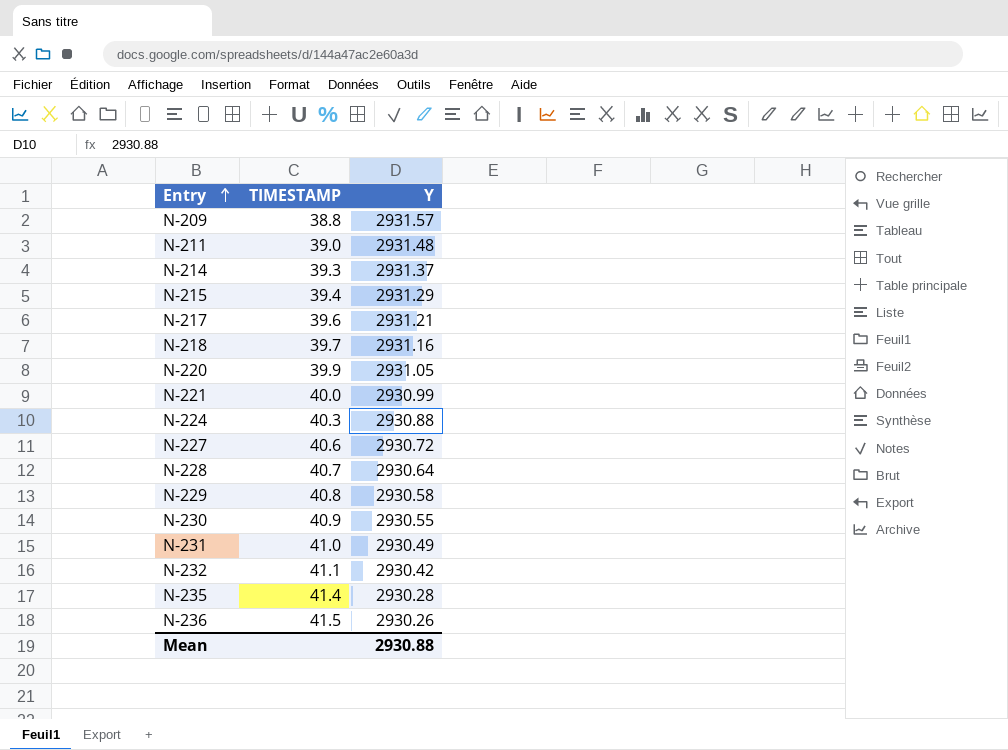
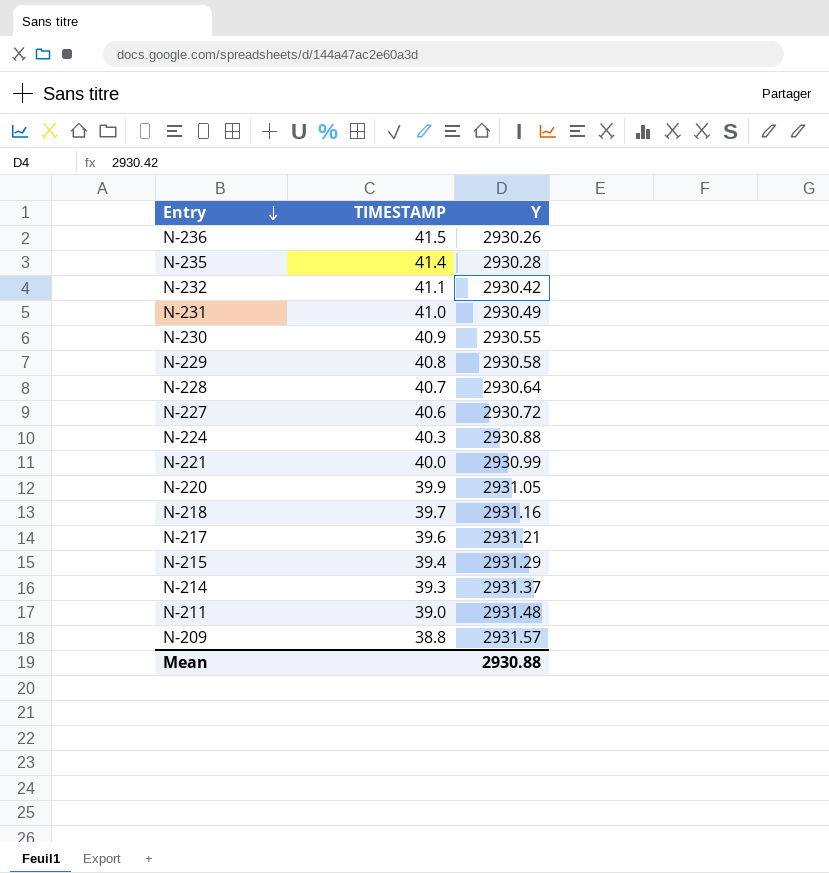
row order: Entry ascending -> Entry descending

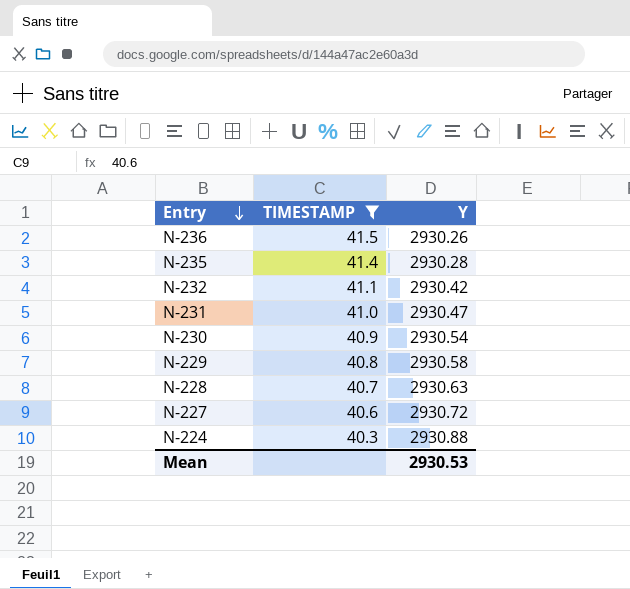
filter: none -> TIMESTAMP >= 40.3
N-231 | Y: 2930.49 -> 2930.47
N-230 | Y: 2930.55 -> 2930.54
N-228 | Y: 2930.64 -> 2930.63
Mean | Y: 2930.88 -> 2930.53

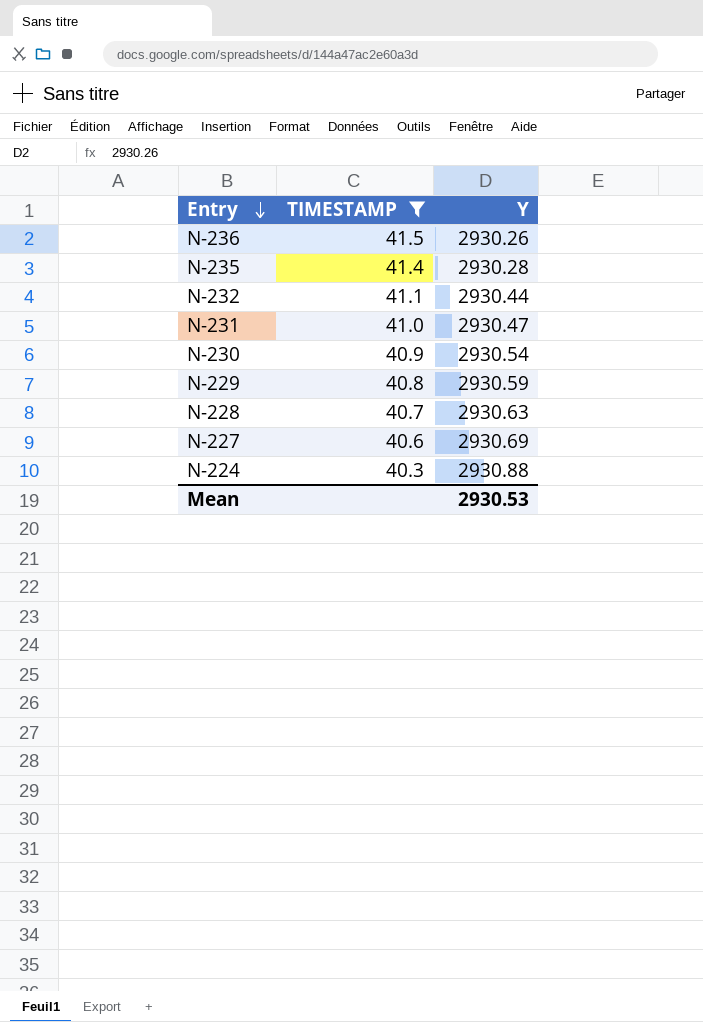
N-232 | Y: 2930.42 -> 2930.44
N-229 | Y: 2930.58 -> 2930.59
N-227 | Y: 2930.72 -> 2930.69

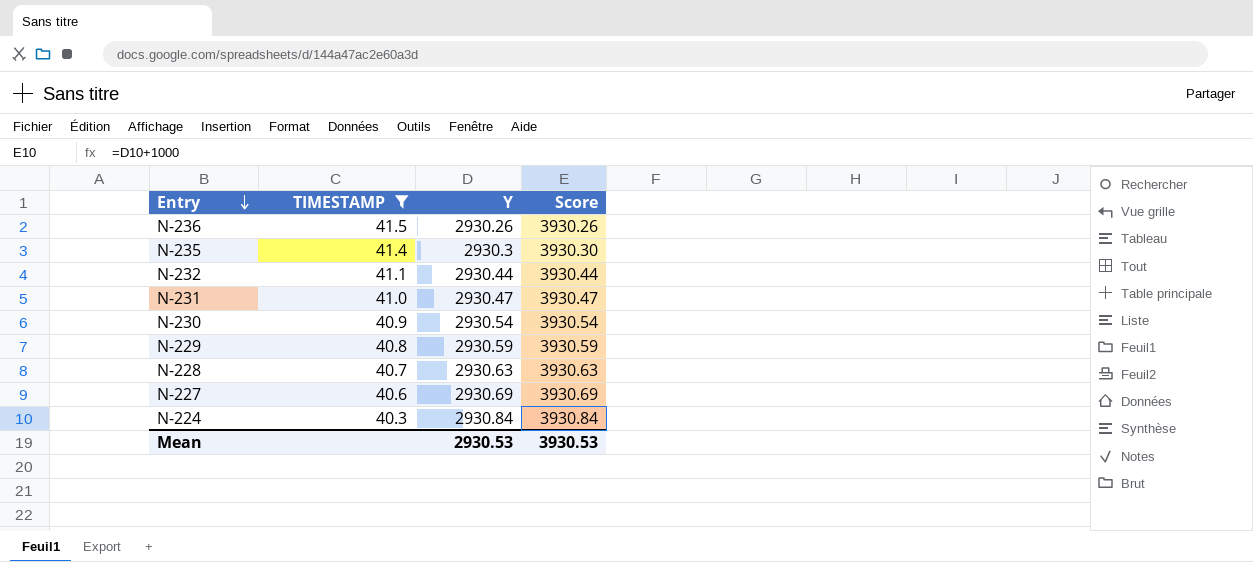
column Score | formula: none -> [Y] + 1000
N-235 | Y: 2930.28 -> 2930.3
N-224 | Y: 2930.88 -> 2930.84

